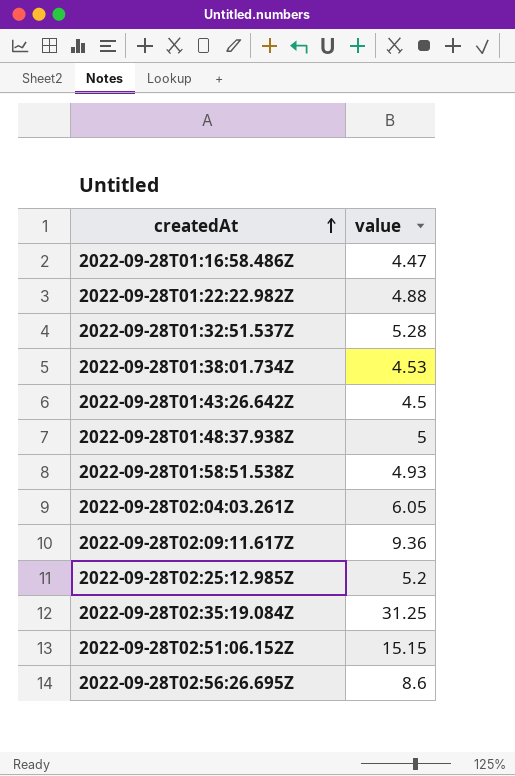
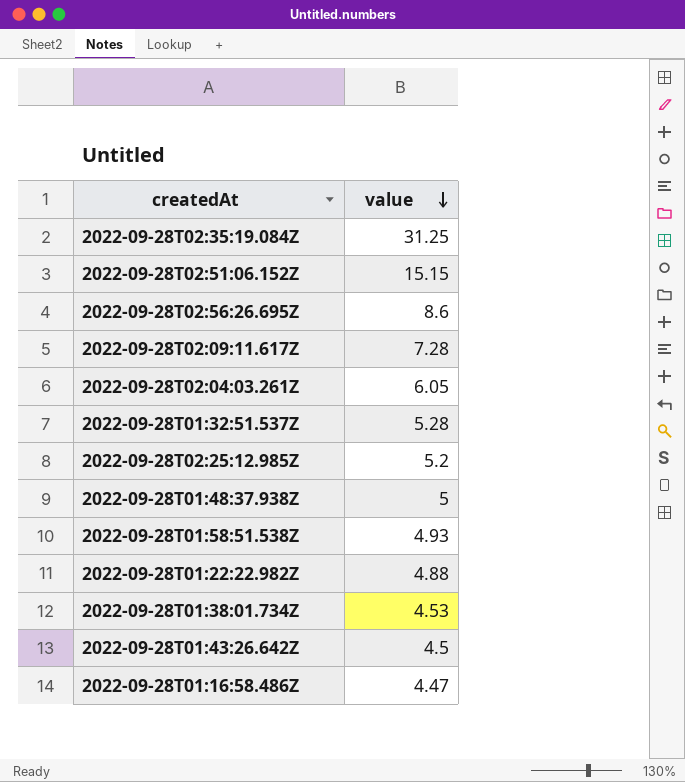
row order: createdAt ascending -> value descending
2022-09-28T02:09:11.617Z | value: 9.36 -> 7.28

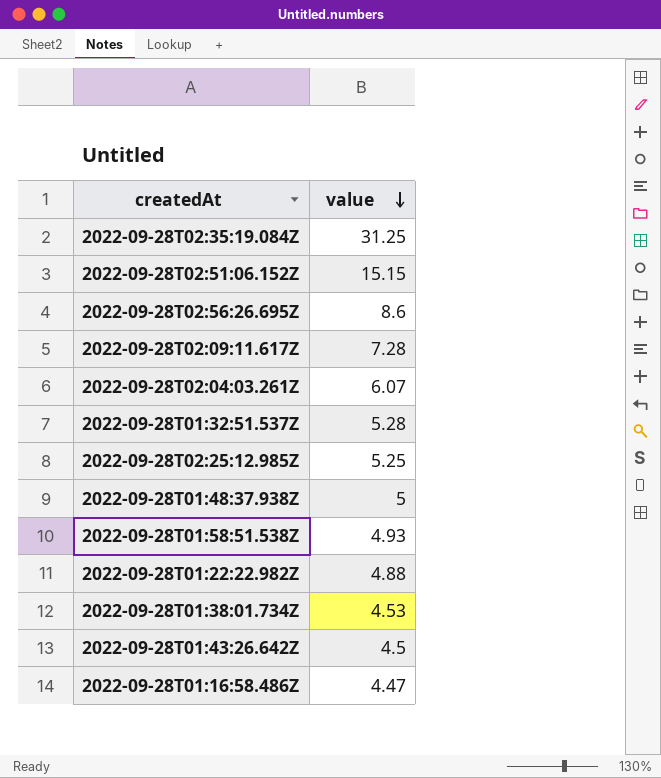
2022-09-28T02:04:03.261Z | value: 6.05 -> 6.07
2022-09-28T02:25:12.985Z | value: 5.2 -> 5.25

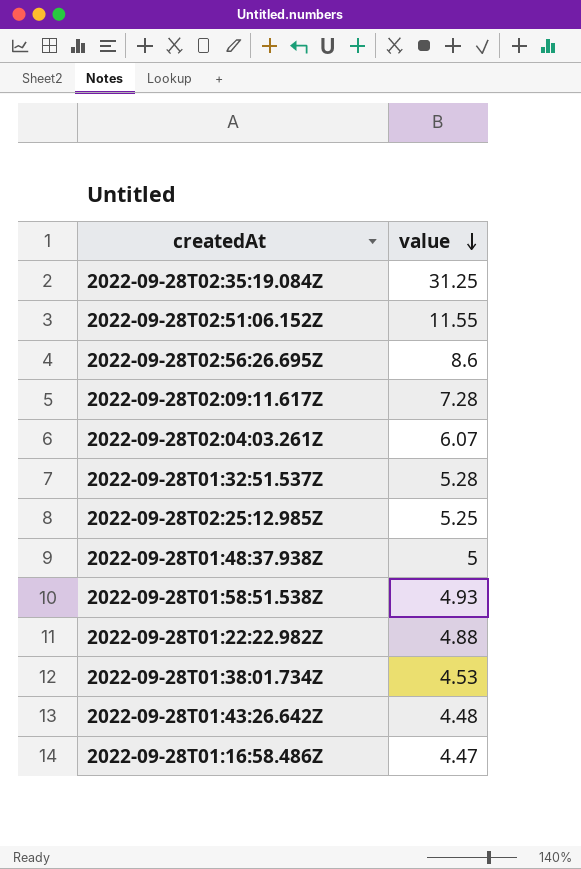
2022-09-28T02:51:06.152Z | value: 15.15 -> 11.55
2022-09-28T01:43:26.642Z | value: 4.5 -> 4.48

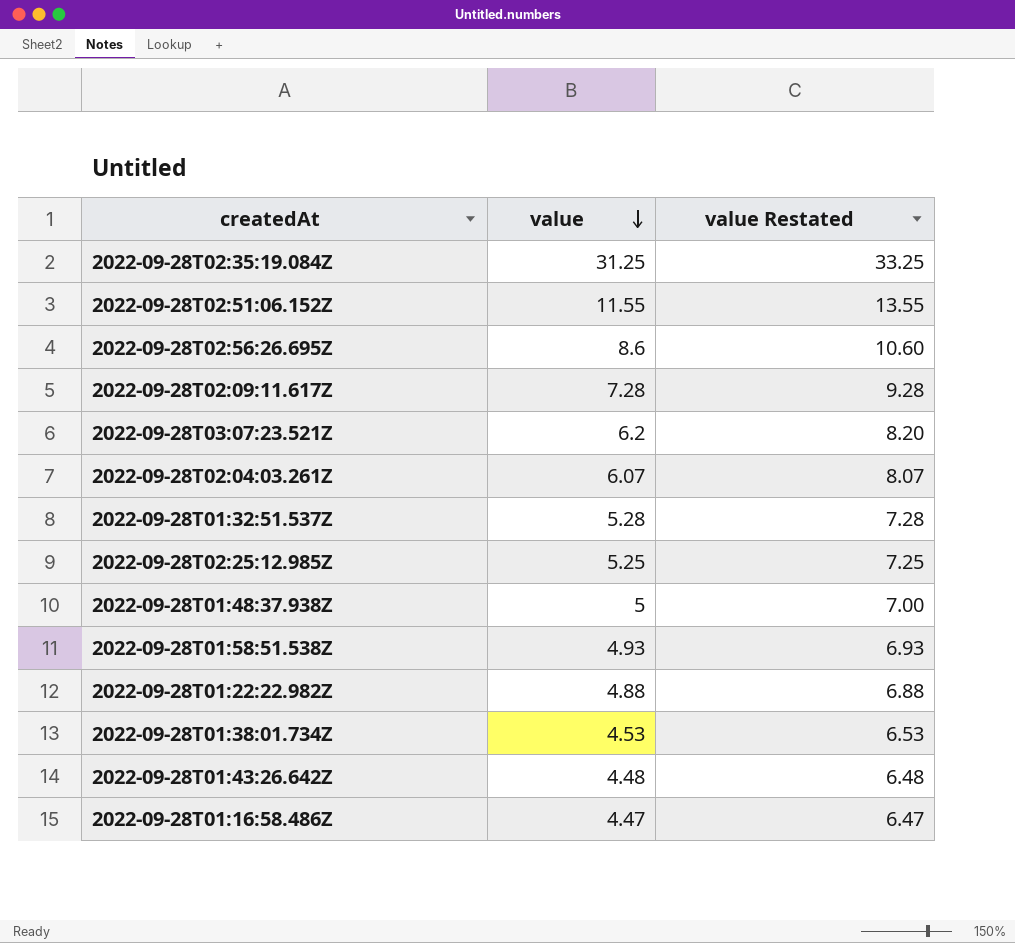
column value Restated | formula: none -> [value] + 2
row 2022-09-28T03:07:23.521Z: none -> 6.2 | 8.20

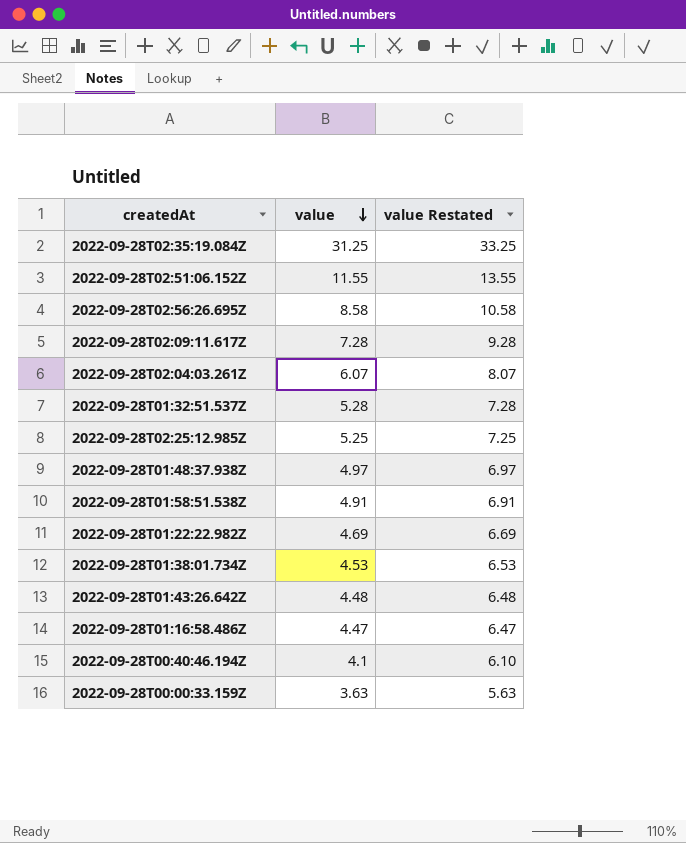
row 2022-09-28T03:07:23.521Z: 6.2 | 8.20 -> none
2022-09-28T02:56:26.695Z | value: 8.6 -> 8.58
2022-09-28T02:56:26.695Z | value Restated: 10.60 -> 10.58
2022-09-28T01:48:37.938Z | value: 5 -> 4.97
2022-09-28T01:48:37.938Z | value Restated: 7.00 -> 6.97
2022-09-28T01:58:51.538Z | value: 4.93 -> 4.91
2022-09-28T01:58:51.538Z | value Restated: 6.93 -> 6.91
2022-09-28T01:22:22.982Z | value: 4.88 -> 4.69
2022-09-28T01:22:22.982Z | value Restated: 6.88 -> 6.69
row 2022-09-28T00:40:46.194Z: none -> 4.1 | 6.10
row 2022-09-28T00:00:33.159Z: none -> 3.63 | 5.63

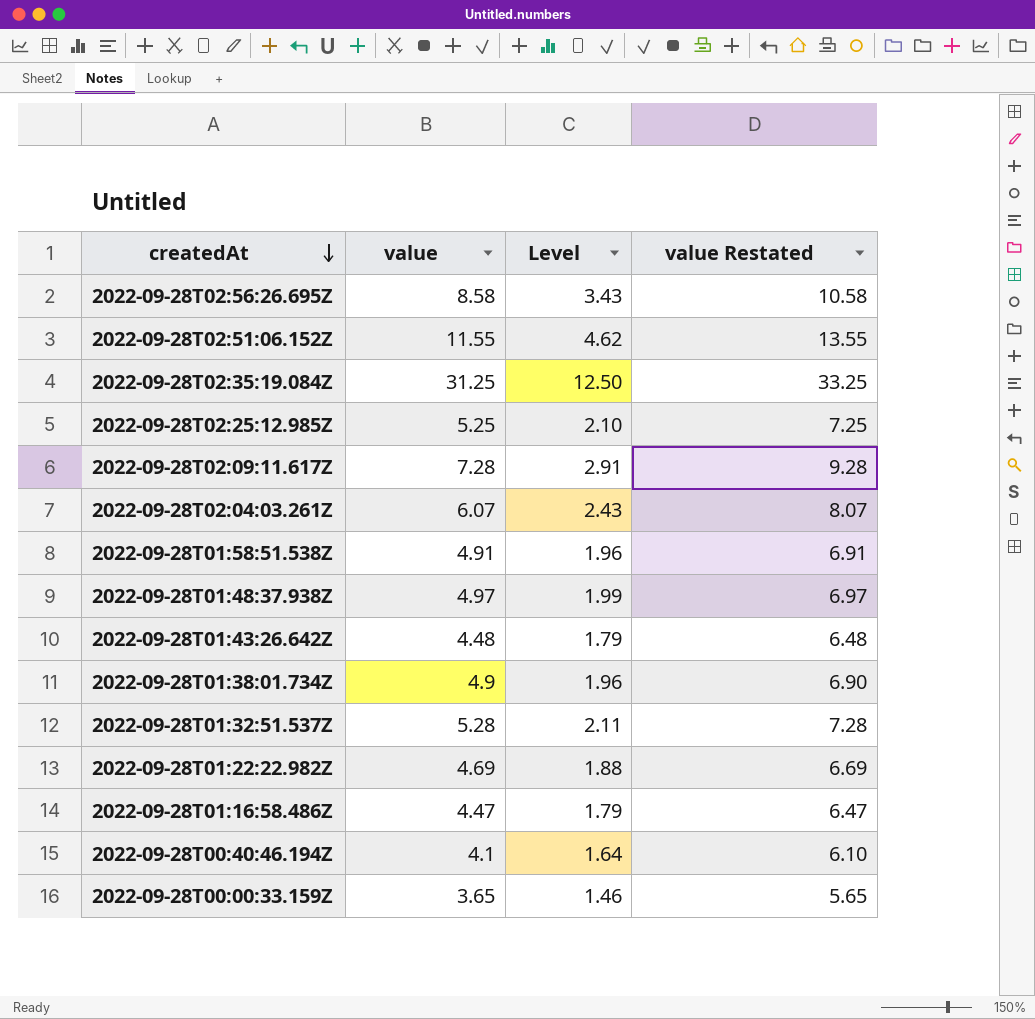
row order: value descending -> createdAt descending
column Level | formula: none -> [value] * 0.4
2022-09-28T01:38:01.734Z | value: 4.53 -> 4.9
2022-09-28T01:38:01.734Z | value Restated: 6.53 -> 6.90
2022-09-28T00:00:33.159Z | value: 3.63 -> 3.65
2022-09-28T00:00:33.159Z | value Restated: 5.63 -> 5.65

